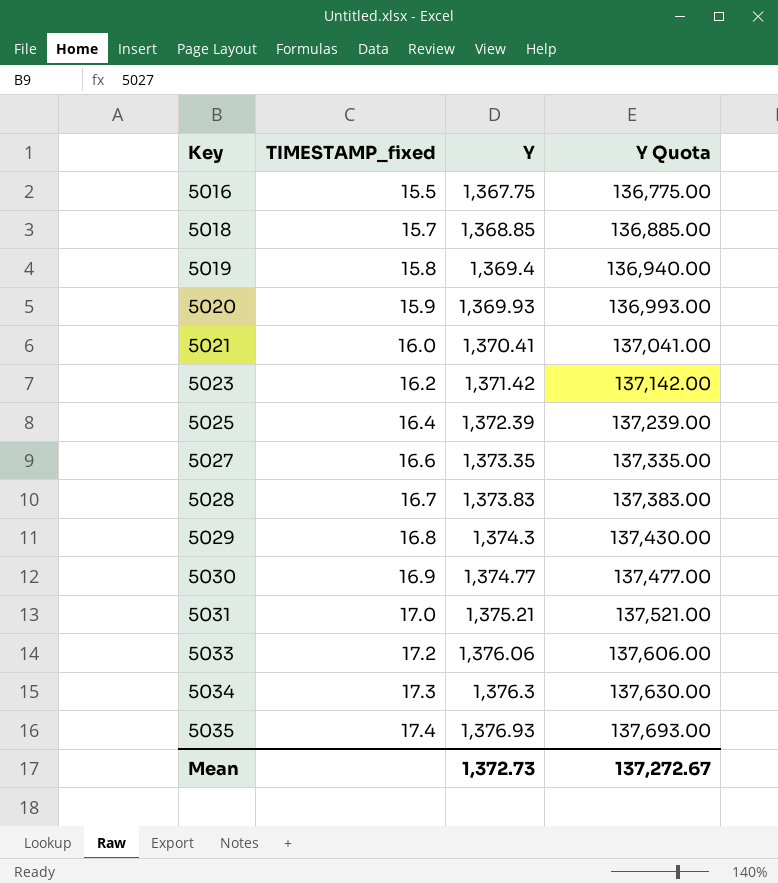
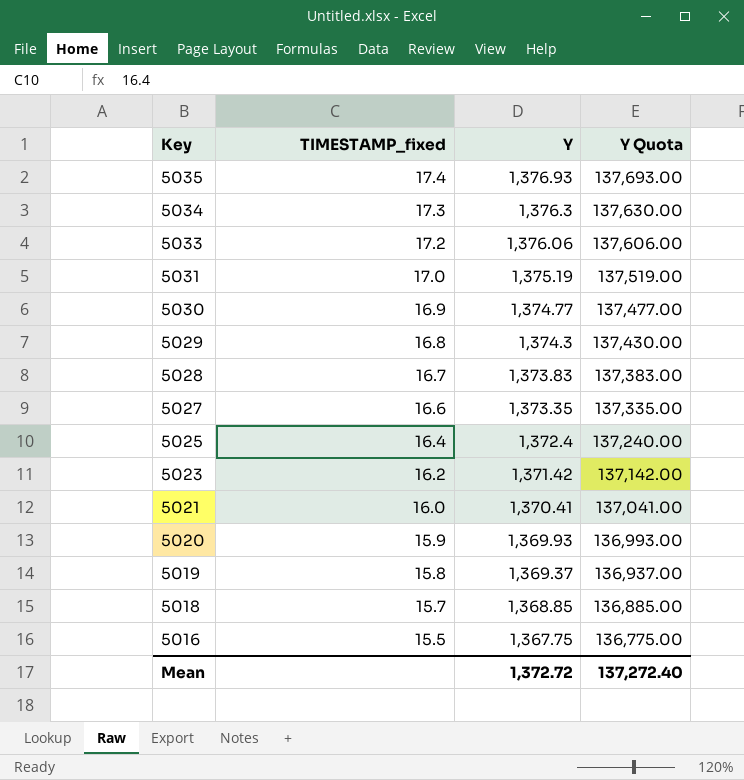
row order: Key ascending -> Key descending
5031 | Y: 1,375.21 -> 1,375.19
5031 | Y Quota: 137,521.00 -> 137,519.00
5025 | Y: 1,372.39 -> 1,372.4
5025 | Y Quota: 137,239.00 -> 137,240.00
5019 | Y: 1,369.4 -> 1,369.37
5019 | Y Quota: 136,940.00 -> 136,937.00
Mean | Y: 1,372.73 -> 1,372.72
Mean | Y Quota: 137,272.67 -> 137,272.40

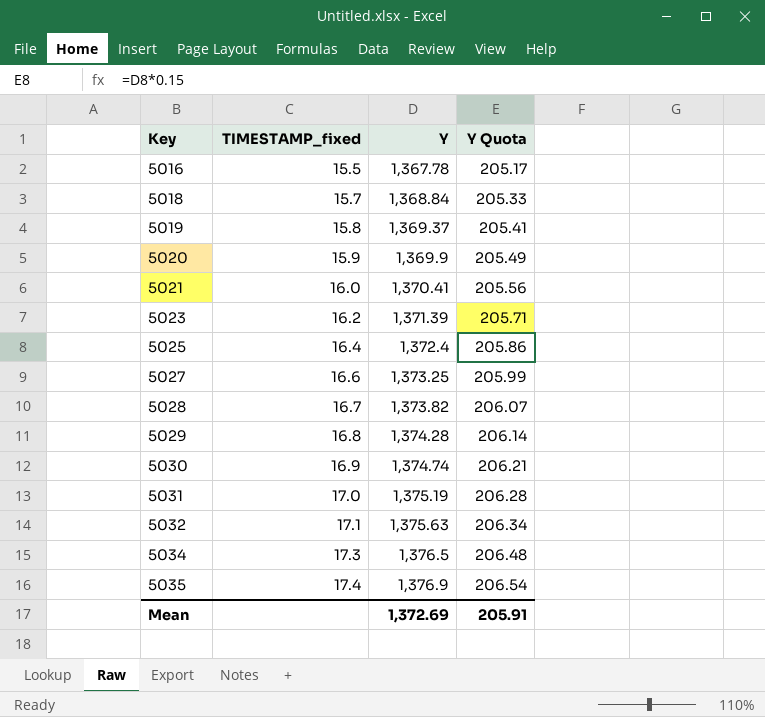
row order: Key descending -> Key ascending
column Y Quota | formula: [Y] * 100 -> [Y] * 0.15
row 5033: 17.2 | 1,376.06 | 137,606.00 -> none
5016 | Y: 1,367.75 -> 1,367.78
5018 | Y: 1,368.85 -> 1,368.84
5020 | Y: 1,369.93 -> 1,369.9
5023 | Y: 1,371.42 -> 1,371.39
5027 | Y: 1,373.35 -> 1,373.25
5028 | Y: 1,373.83 -> 1,373.82
5029 | Y: 1,374.3 -> 1,374.28
5030 | Y: 1,374.77 -> 1,374.74
row 5032: none -> 17.1 | 1,375.63 | 206.34
5034 | Y: 1,376.3 -> 1,376.5
5035 | Y: 1,376.93 -> 1,376.9
Mean | Y: 1,372.72 -> 1,372.69
Mean | Y Quota: 137,272.40 -> 205.91

